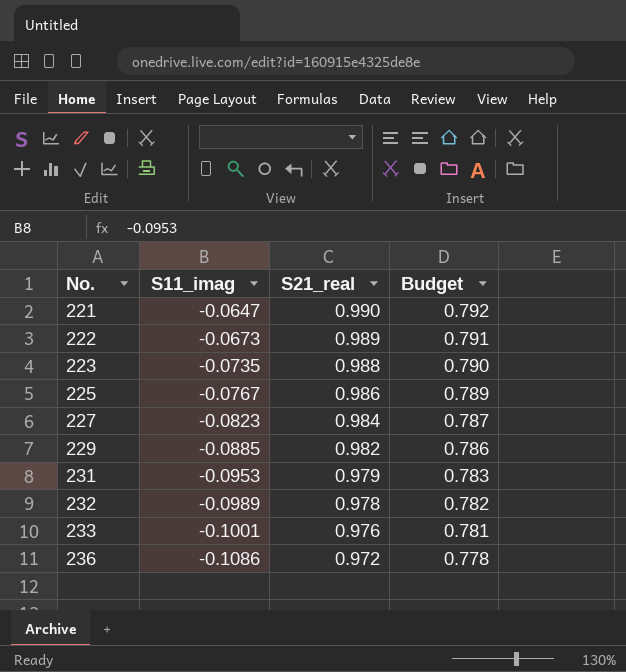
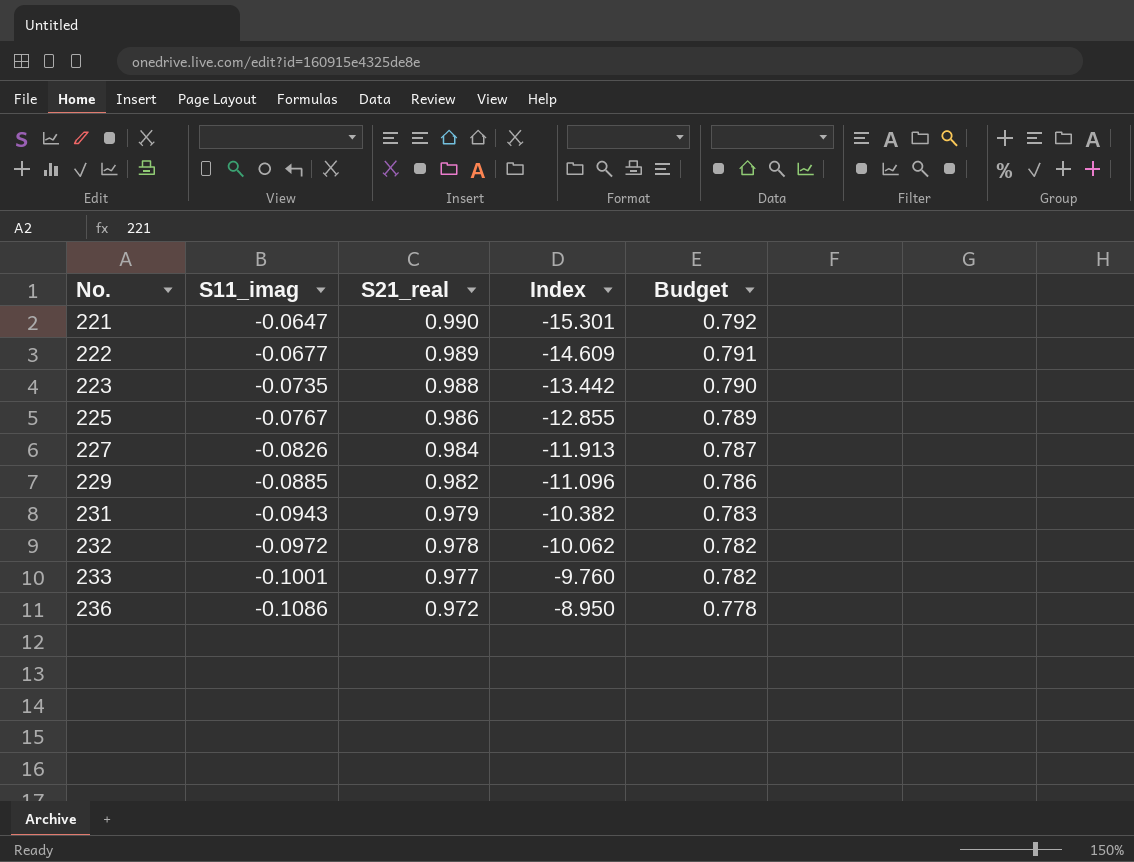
column Index | formula: none -> [S21_real] / [S11_imag]
222 | S11_imag: -0.0673 -> -0.0677
227 | S11_imag: -0.0823 -> -0.0826
231 | S11_imag: -0.0953 -> -0.0943
232 | S11_imag: -0.0989 -> -0.0972
233 | S21_real: 0.976 -> 0.977
233 | Budget: 0.781 -> 0.782

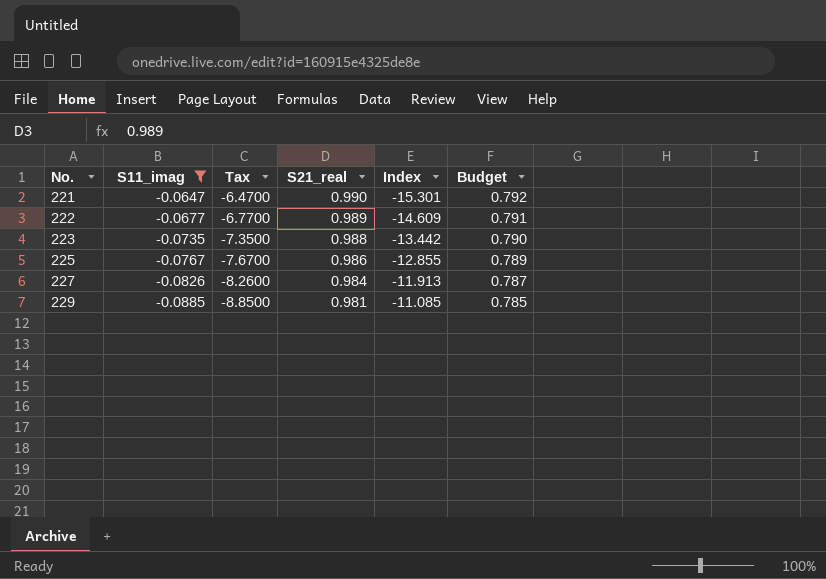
filter: none -> S11_imag >= -0.0885
column Tax | formula: none -> [S11_imag] * 100
229 | S21_real: 0.982 -> 0.981
229 | Index: -11.096 -> -11.085
229 | Budget: 0.786 -> 0.785

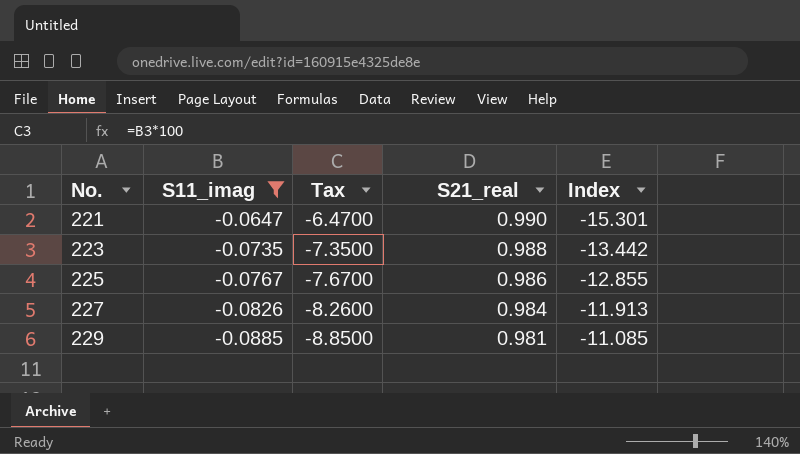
column Budget | formula: [S21_real] * 0.8 -> none
row 222: -0.0677 | -6.7700 | 0.989 | -14.609 | 0.791 -> none

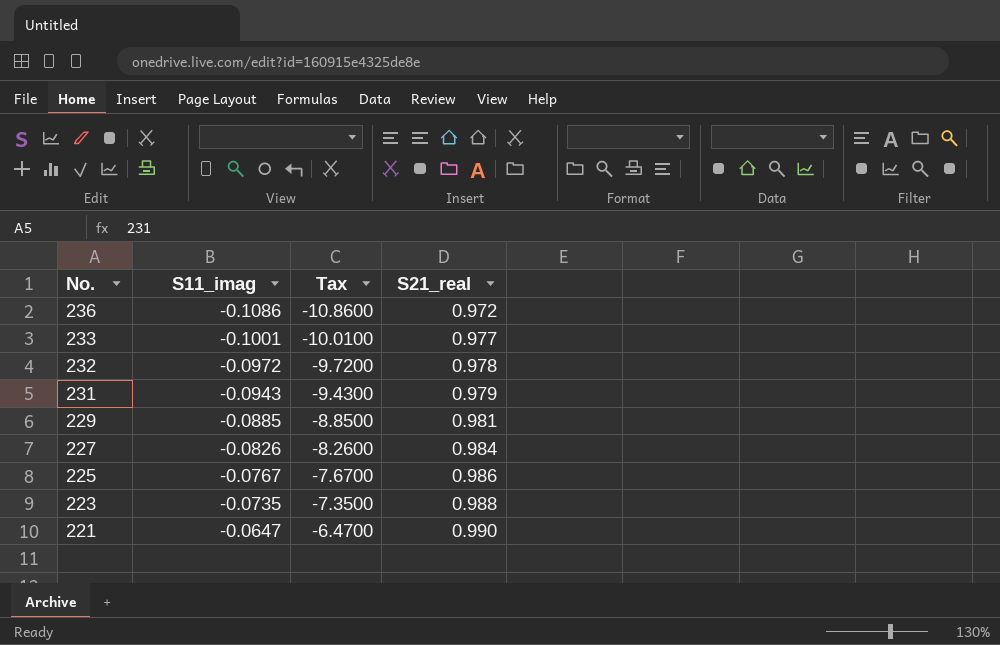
filter: S11_imag >= -0.0885 -> none
row order: No. ascending -> No. descending
column Index | formula: [S21_real] / [S11_imag] -> none

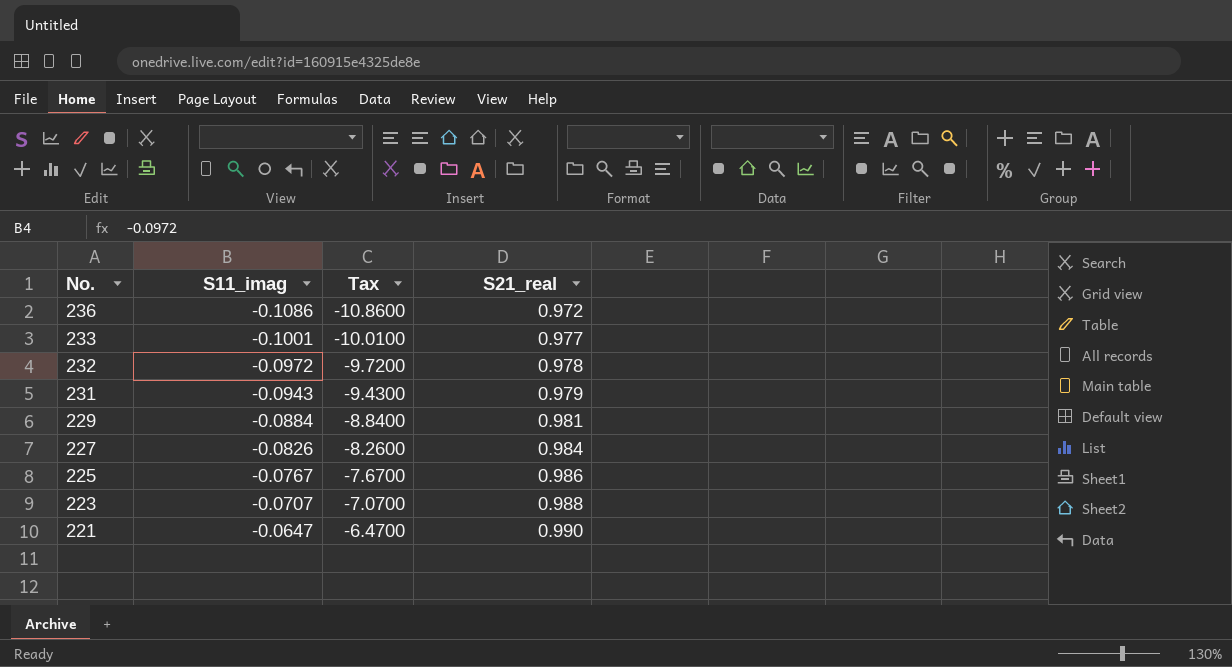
229 | S11_imag: -0.0885 -> -0.0884
229 | Tax: -8.8500 -> -8.8400
223 | S11_imag: -0.0735 -> -0.0707
223 | Tax: -7.3500 -> -7.0700

